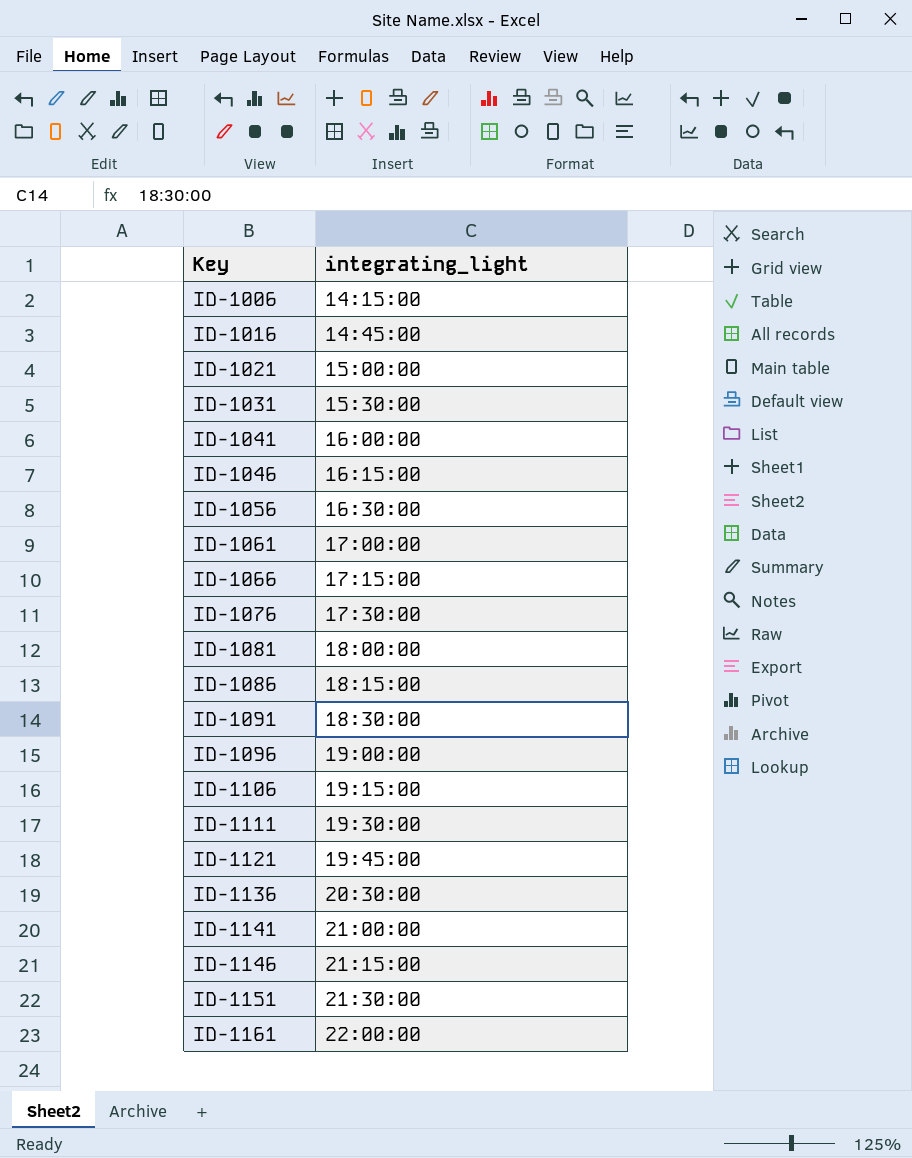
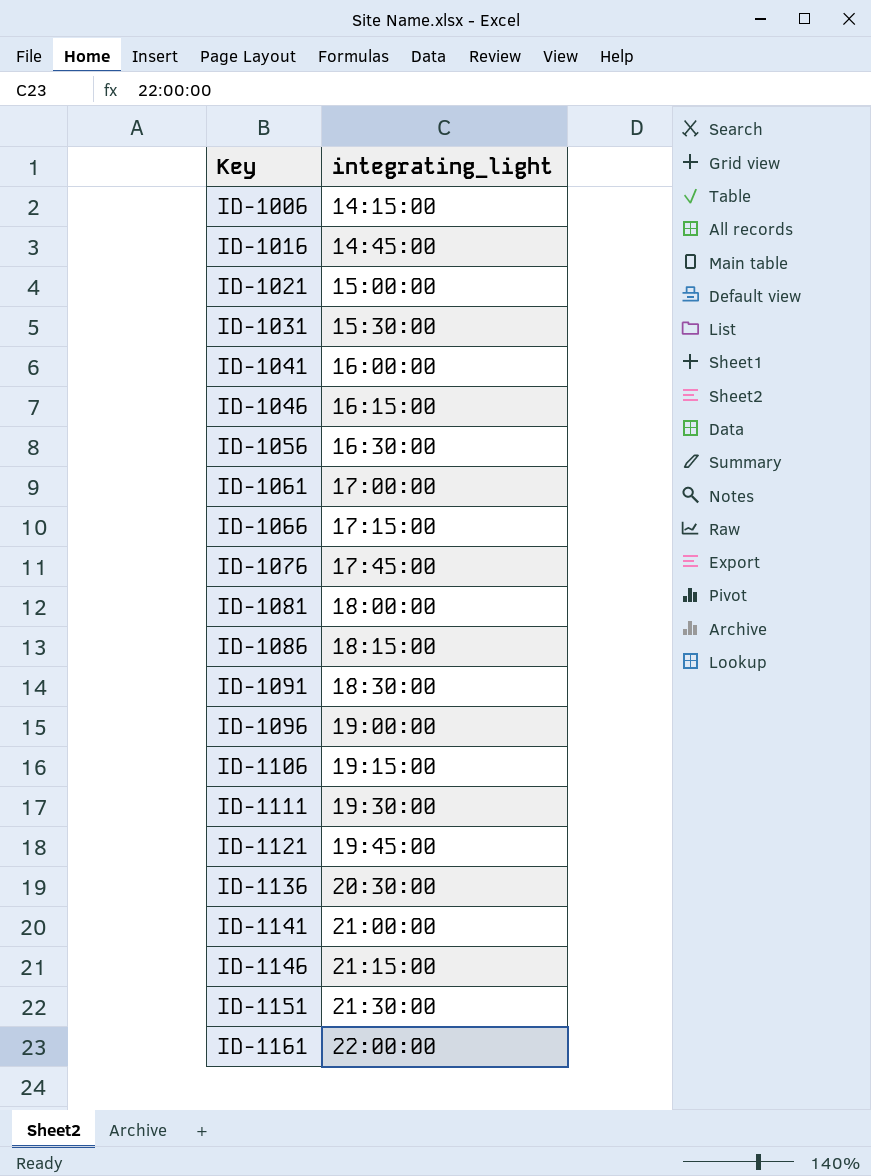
ID-1076 | integrating_light: 17:30:00 -> 17:45:00

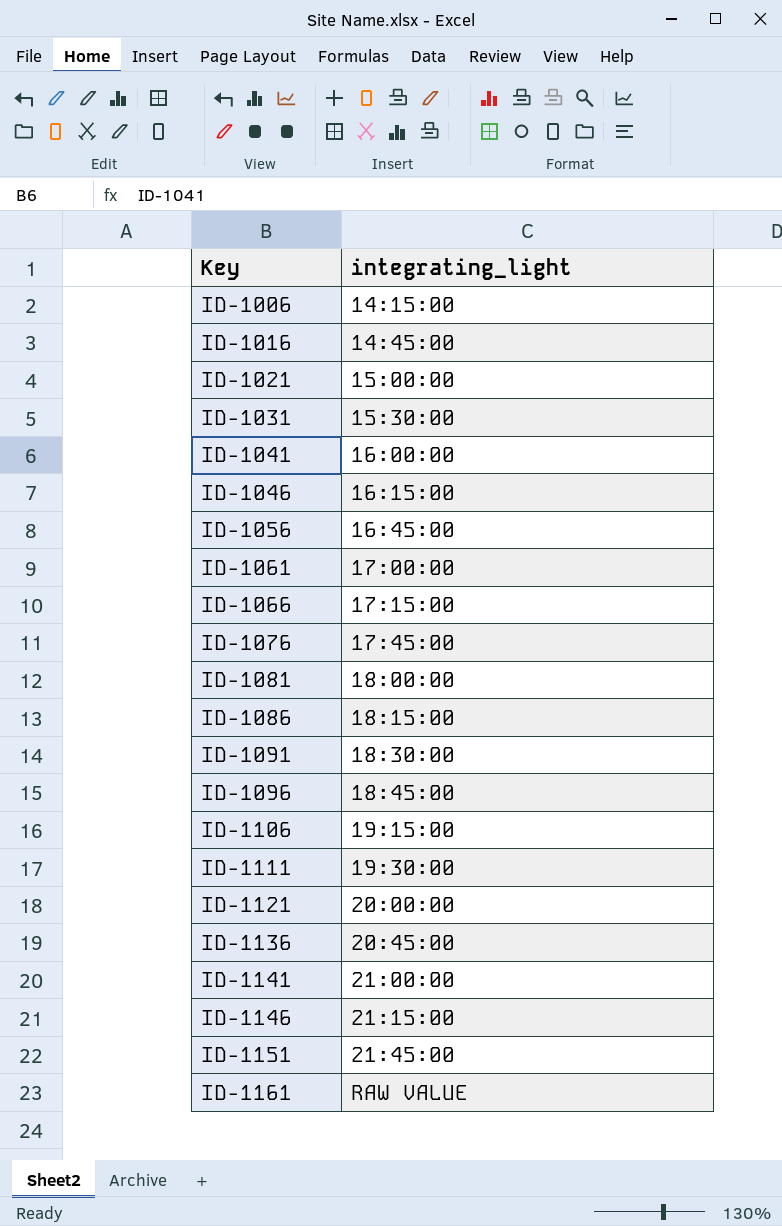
ID-1056 | integrating_light: 16:30:00 -> 16:45:00
ID-1096 | integrating_light: 19:00:00 -> 18:45:00
ID-1121 | integrating_light: 19:45:00 -> 20:00:00
ID-1136 | integrating_light: 20:30:00 -> 20:45:00
ID-1151 | integrating_light: 21:30:00 -> 21:45:00
ID-1161 | integrating_light: 22:00:00 -> RAW VALUE

